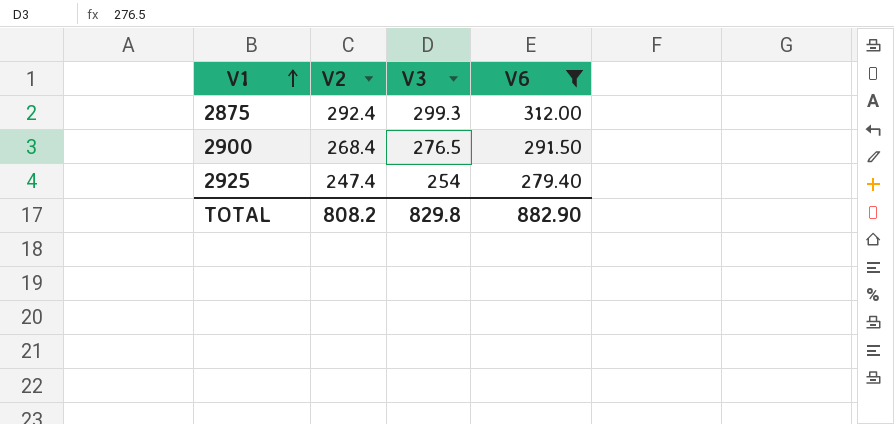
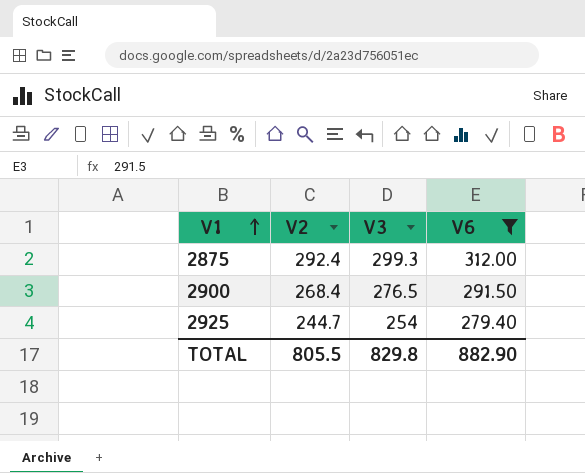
2925 | V2: 247.4 -> 244.7
TOTAL | V2: 808.2 -> 805.5

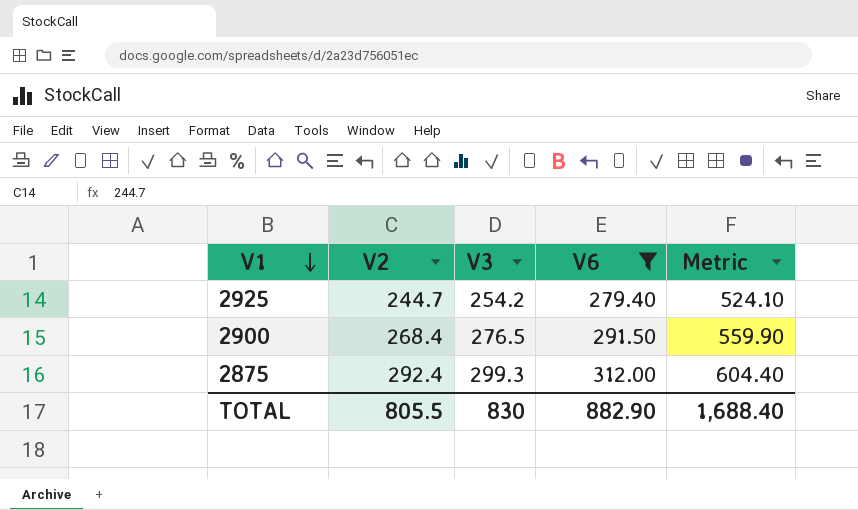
row order: V1 ascending -> V1 descending
column Metric | formula: none -> [V2] + [V6]
2925 | V3: 254 -> 254.2
TOTAL | V3: 829.8 -> 830

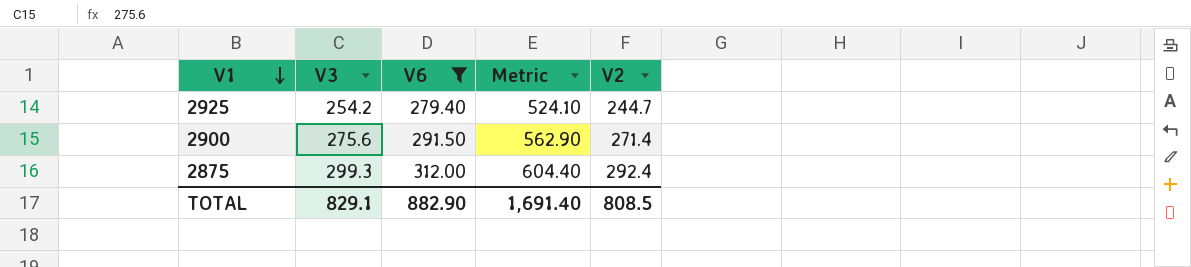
column V2 | position: 2 -> 5
2900 | V3: 276.5 -> 275.6
2900 | Metric: 559.90 -> 562.90
2900 | V2: 268.4 -> 271.4
TOTAL | V3: 830 -> 829.1
TOTAL | Metric: 1,688.40 -> 1,691.40
TOTAL | V2: 805.5 -> 808.5

